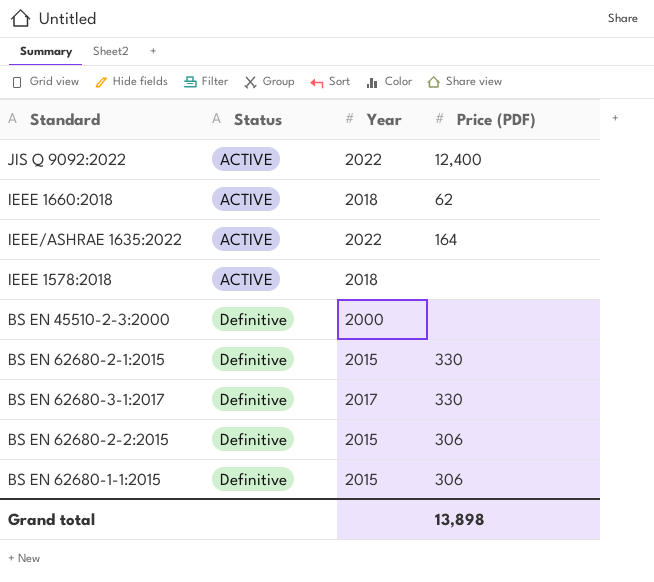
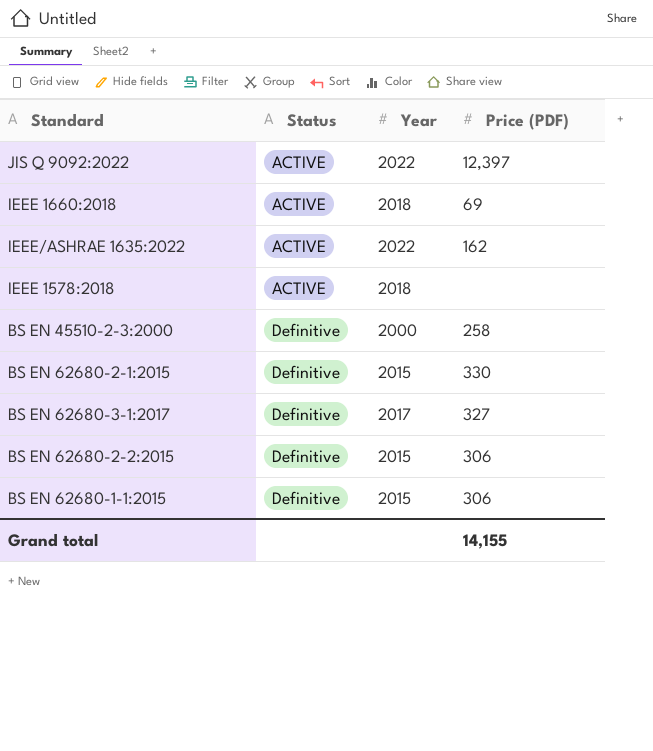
JIS Q 9092:2022 | Price (PDF): 12,400 -> 12,397
IEEE 1660:2018 | Price (PDF): 62 -> 69
IEEE/ASHRAE 1635:2022 | Price (PDF): 164 -> 162
BS EN 45510-2-3:2000 | Price (PDF): none -> 258
BS EN 62680-3-1:2017 | Price (PDF): 330 -> 327
Grand total | Price (PDF): 13,898 -> 14,155

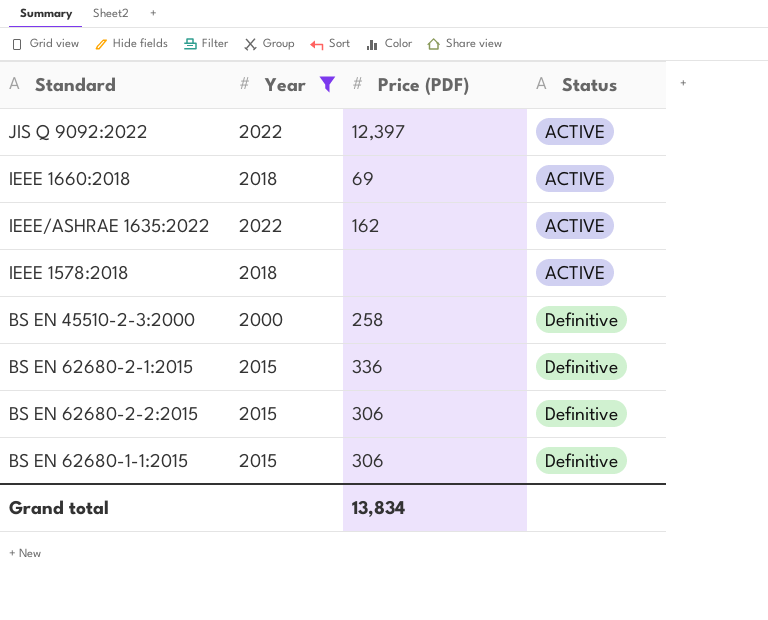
filter: none -> Year != 2017
column Status | position: 2 -> 4
BS EN 62680-2-1:2015 | Price (PDF): 330 -> 336
Grand total | Price (PDF): 14,155 -> 13,834

